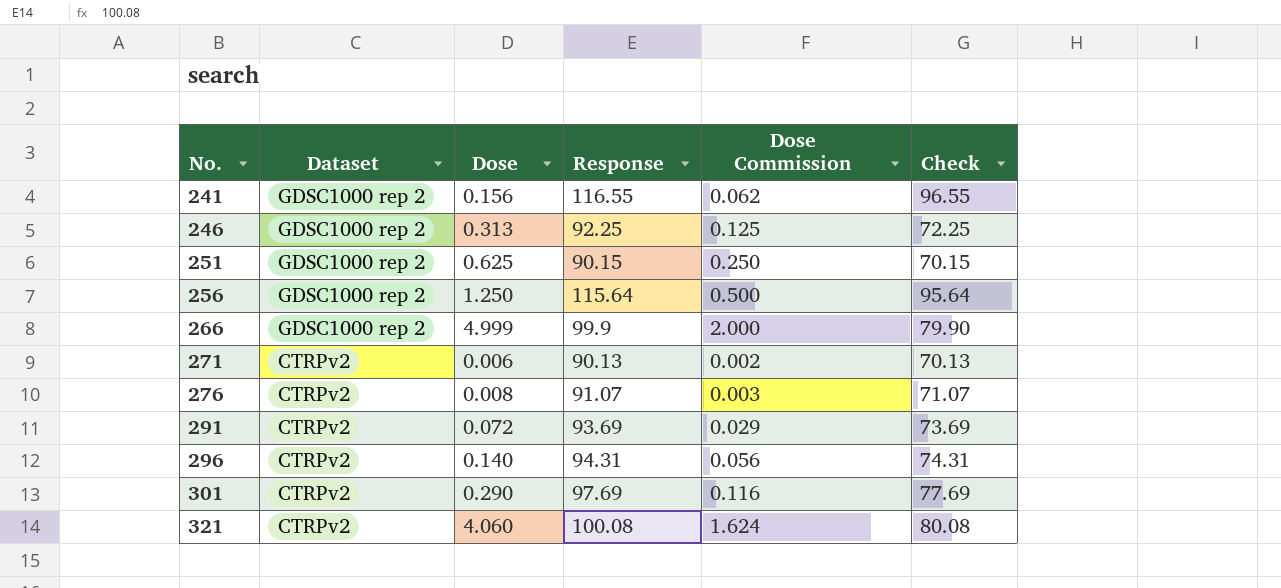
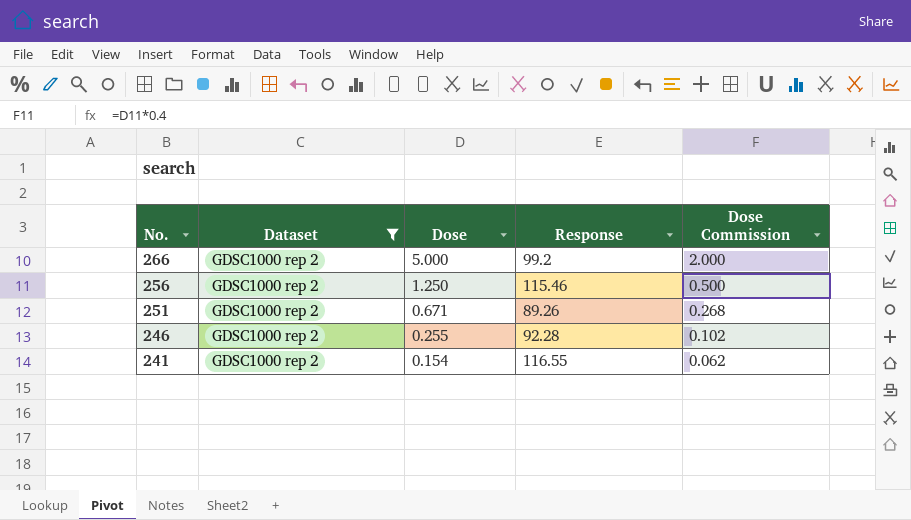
filter: none -> Dataset = GDSC1000 rep 2
row order: No. ascending -> No. descending
column Check | formula: [Response] - 20 -> none
266 | Dose: 4.999 -> 5.000
266 | Response: 99.9 -> 99.2
256 | Response: 115.64 -> 115.46
251 | Dose: 0.625 -> 0.671
251 | Response: 90.15 -> 89.26
251 | Dose Commission: 0.250 -> 0.268
246 | Dose: 0.313 -> 0.255
246 | Response: 92.25 -> 92.28
246 | Dose Commission: 0.125 -> 0.102
241 | Dose: 0.156 -> 0.154

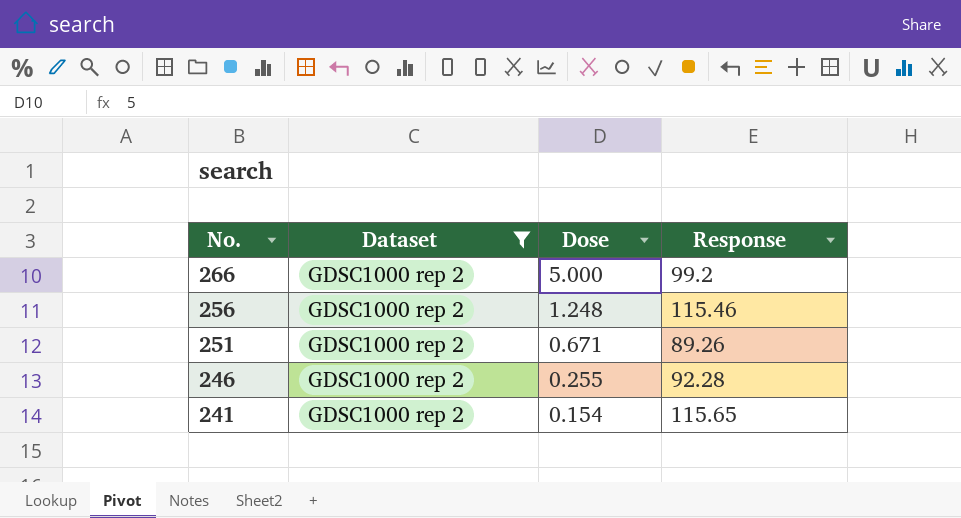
column Dose Commission | formula: [Dose] * 0.4 -> none
256 | Dose: 1.250 -> 1.248
241 | Response: 116.55 -> 115.65

